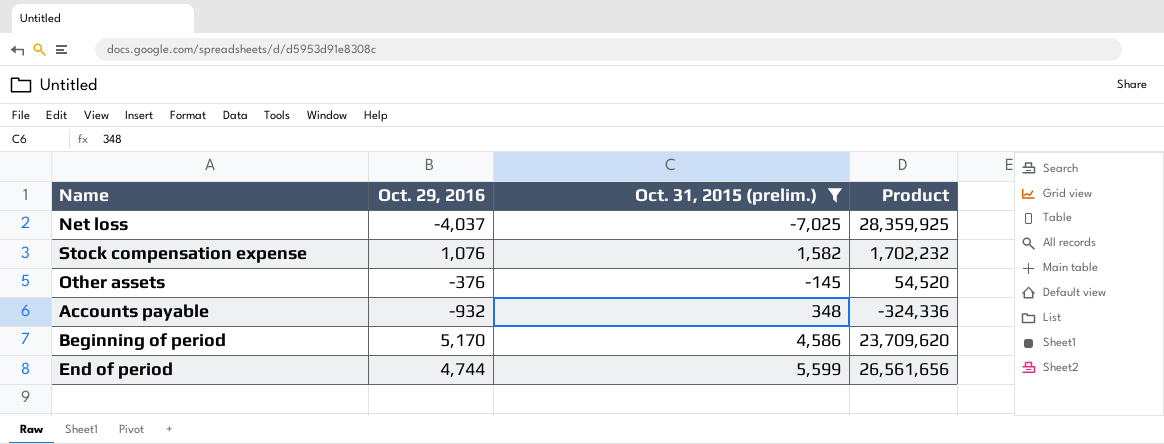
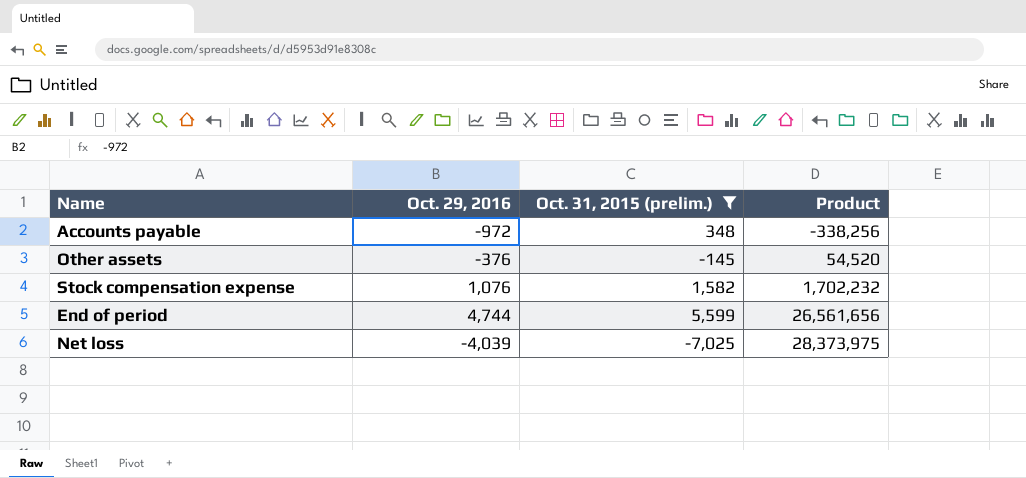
row order: none -> Product ascending
row Beginning of period: 5,170 | 4,586 | 23,709,620 -> none
Accounts payable | Oct. 29, 2016: -932 -> -972
Accounts payable | Product: -324,336 -> -338,256
Net loss | Oct. 29, 2016: -4,037 -> -4,039
Net loss | Product: 28,359,925 -> 28,373,975

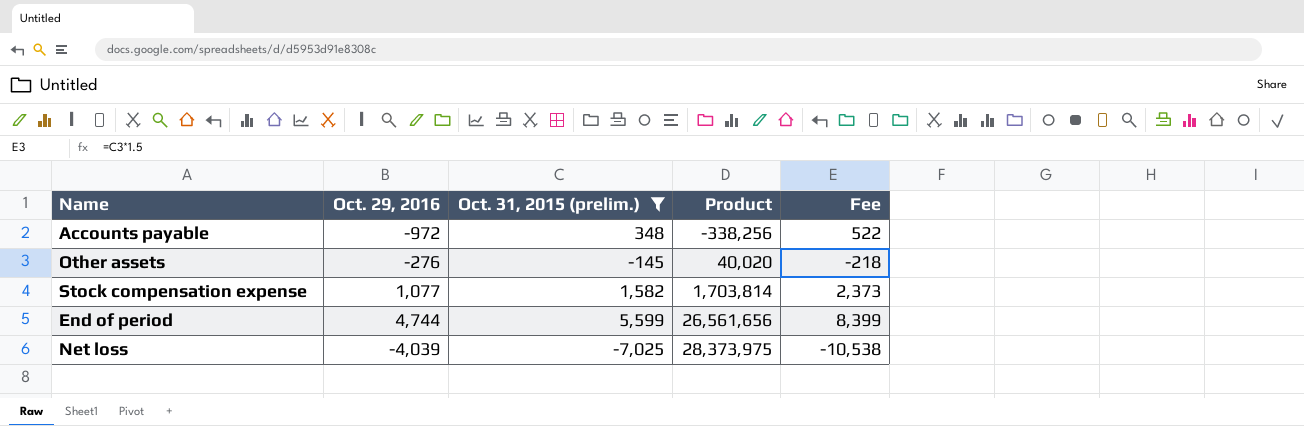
column Fee | formula: none -> [Oct. 31, 2015 (prelim.)] * 1.5
Other assets | Oct. 29, 2016: -376 -> -276
Other assets | Product: 54,520 -> 40,020
Stock compensation expense | Oct. 29, 2016: 1,076 -> 1,077
Stock compensation expense | Product: 1,702,232 -> 1,703,814

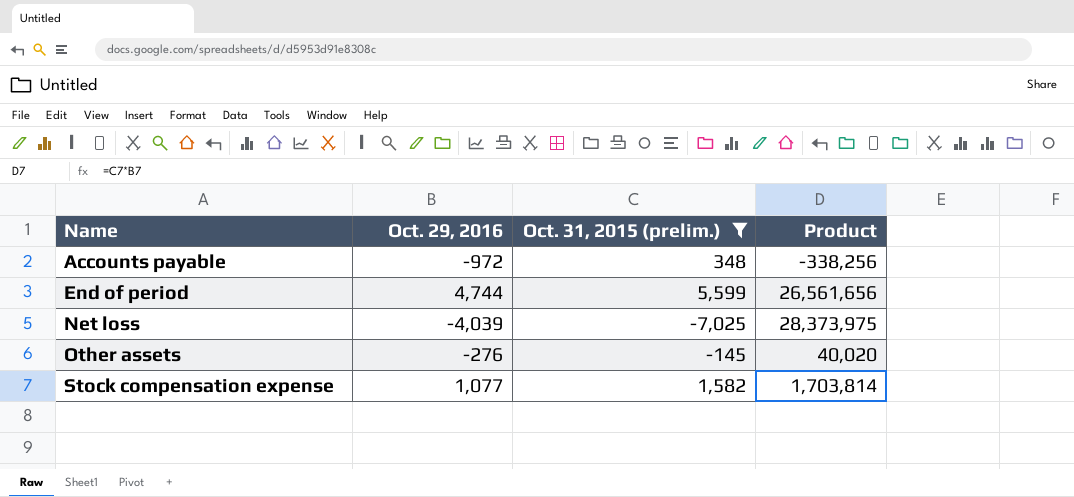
row order: Product ascending -> Name ascending
column Fee | formula: [Oct. 31, 2015 (prelim.)] * 1.5 -> none

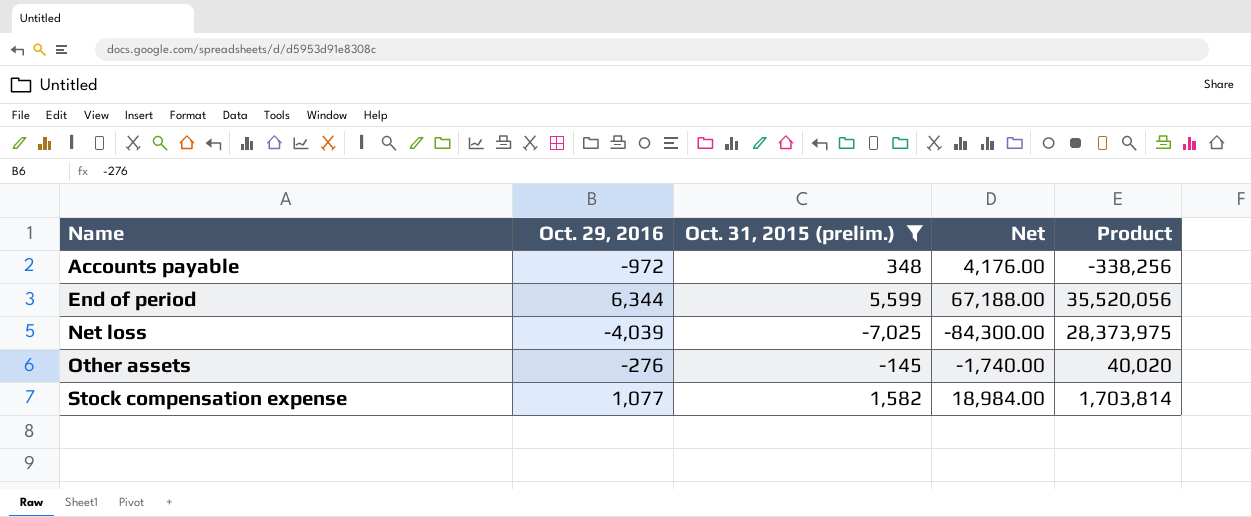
column Net | formula: none -> [Oct. 31, 2015 (prelim.)] * 12
End of period | Oct. 29, 2016: 4,744 -> 6,344
End of period | Product: 26,561,656 -> 35,520,056

